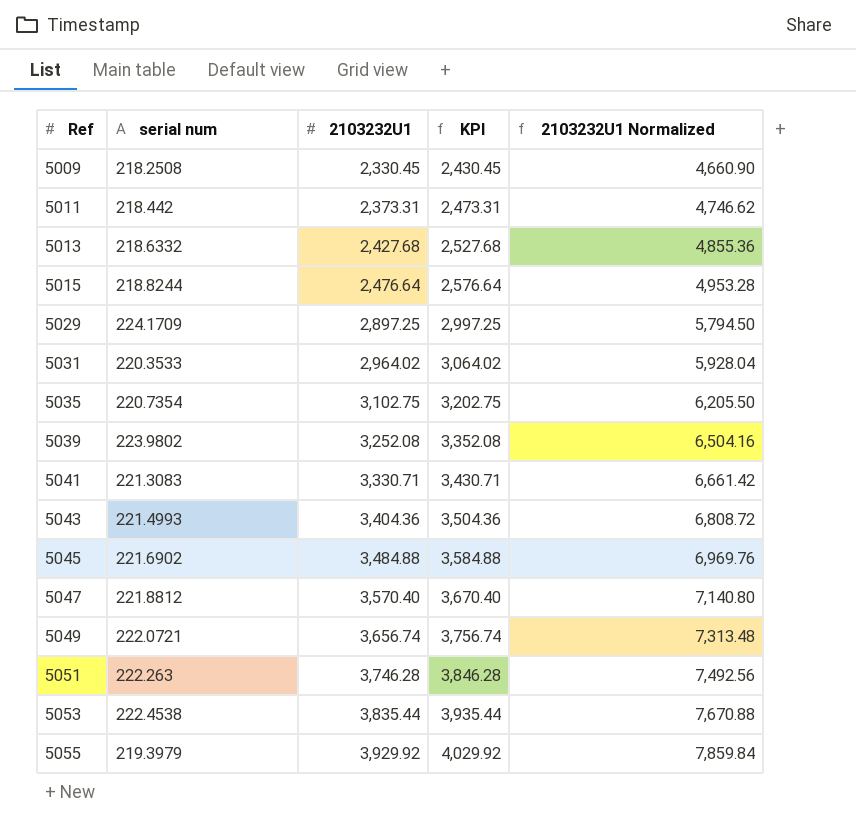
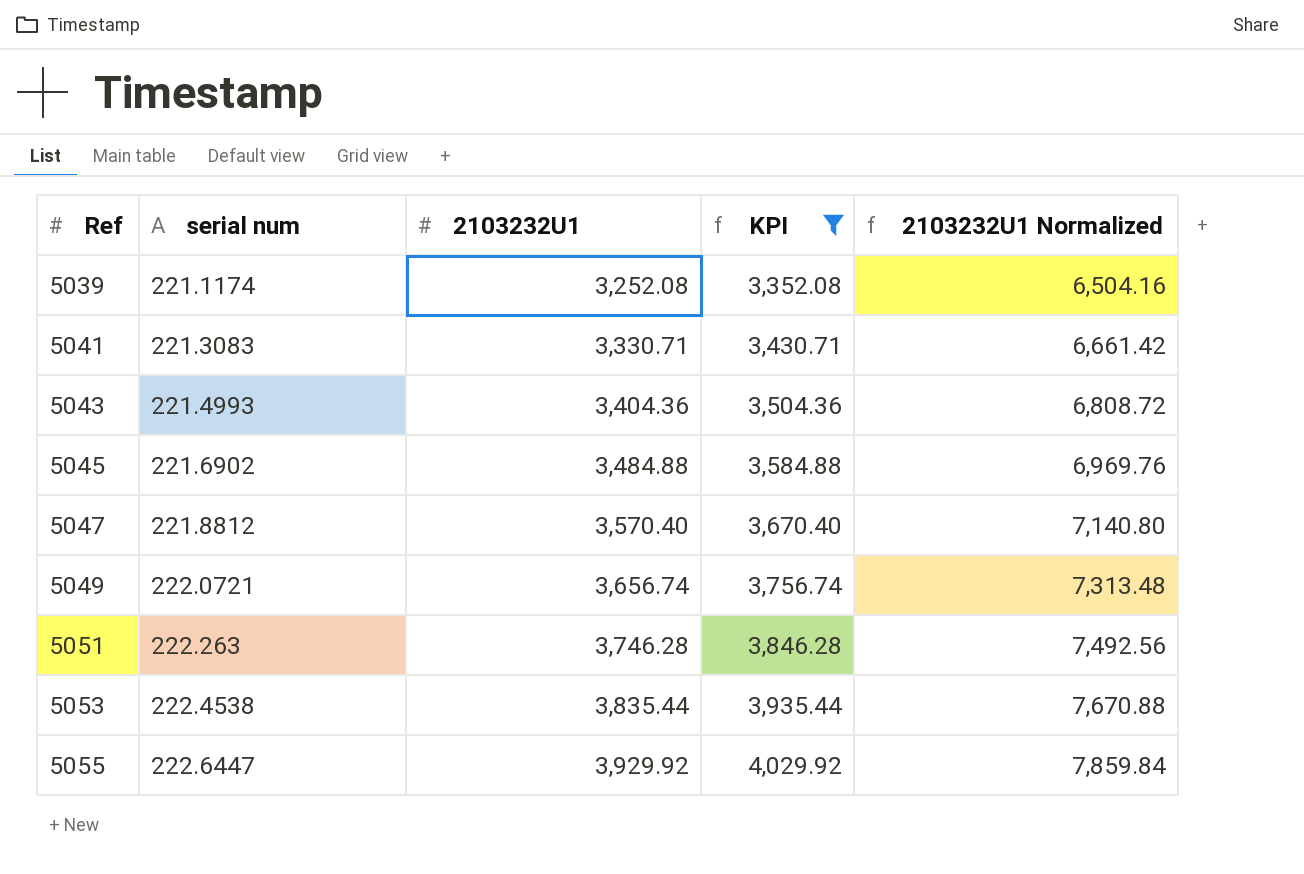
filter: none -> KPI >= 3,352.08
5039 | serial num: 223.9802 -> 221.1174
5055 | serial num: 219.3979 -> 222.6447

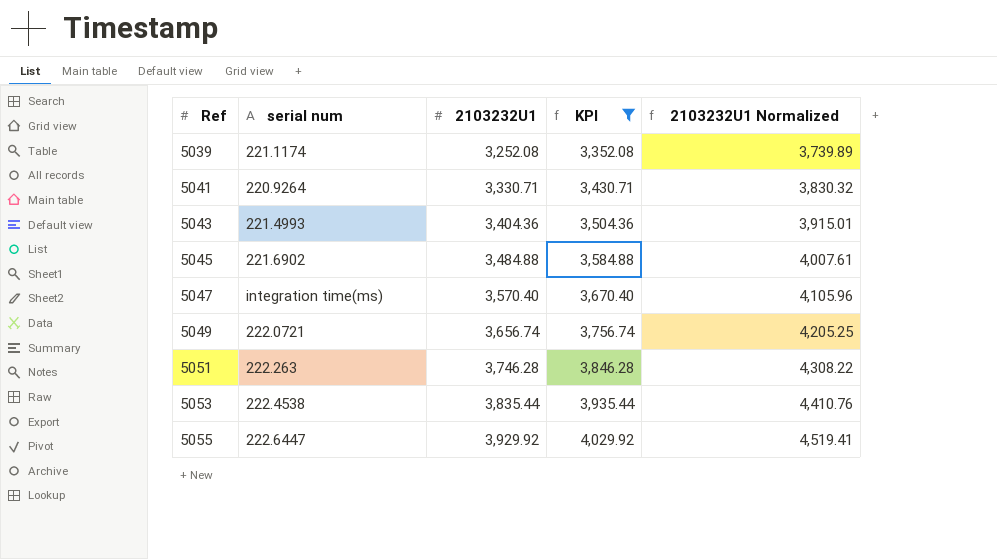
column 2103232U1 Normalized | formula: [2103232U1] * 2 -> [2103232U1] * 1.15
5041 | serial num: 221.3083 -> 220.9264
5047 | serial num: 221.8812 -> integration time(ms)

